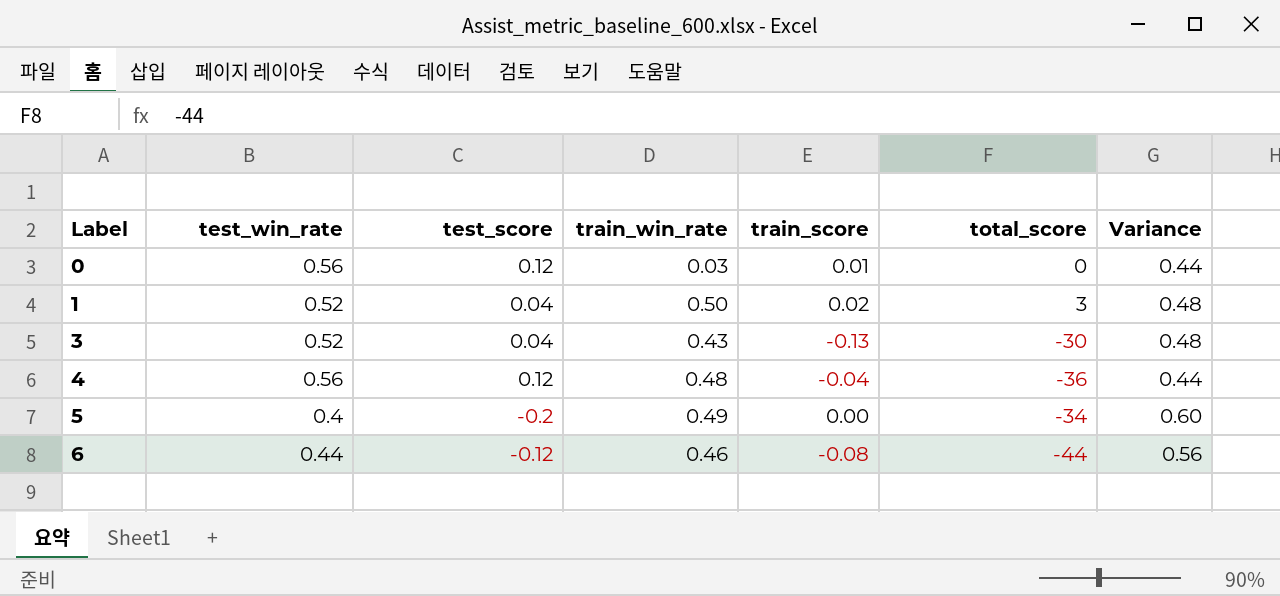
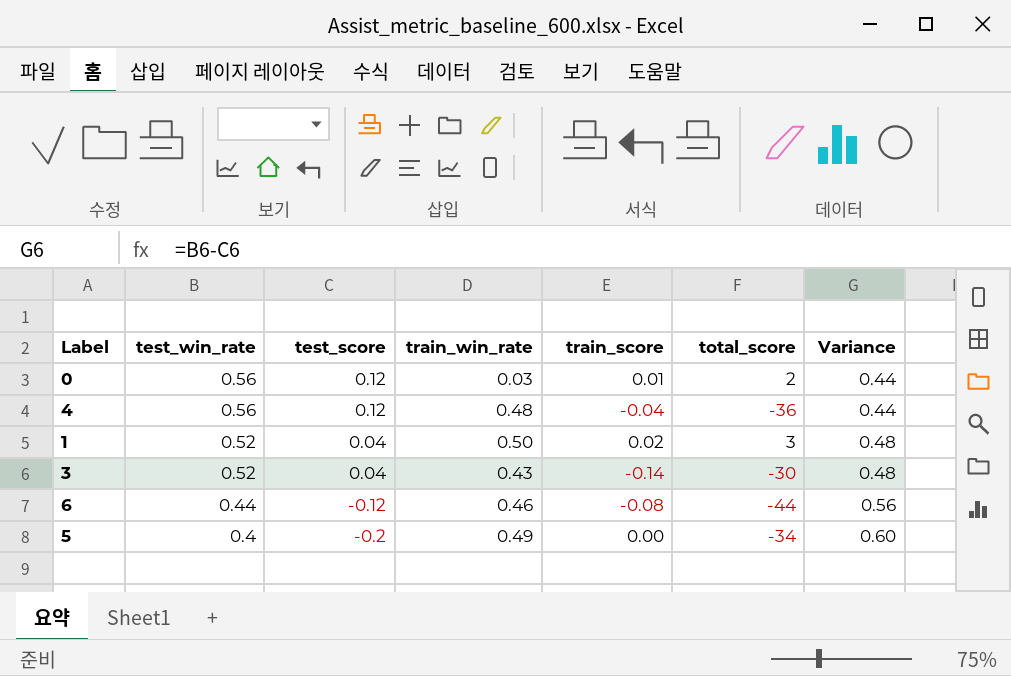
row order: Label ascending -> test_win_rate descending
0 | total_score: 0 -> 2
3 | train_score: -0.13 -> -0.14

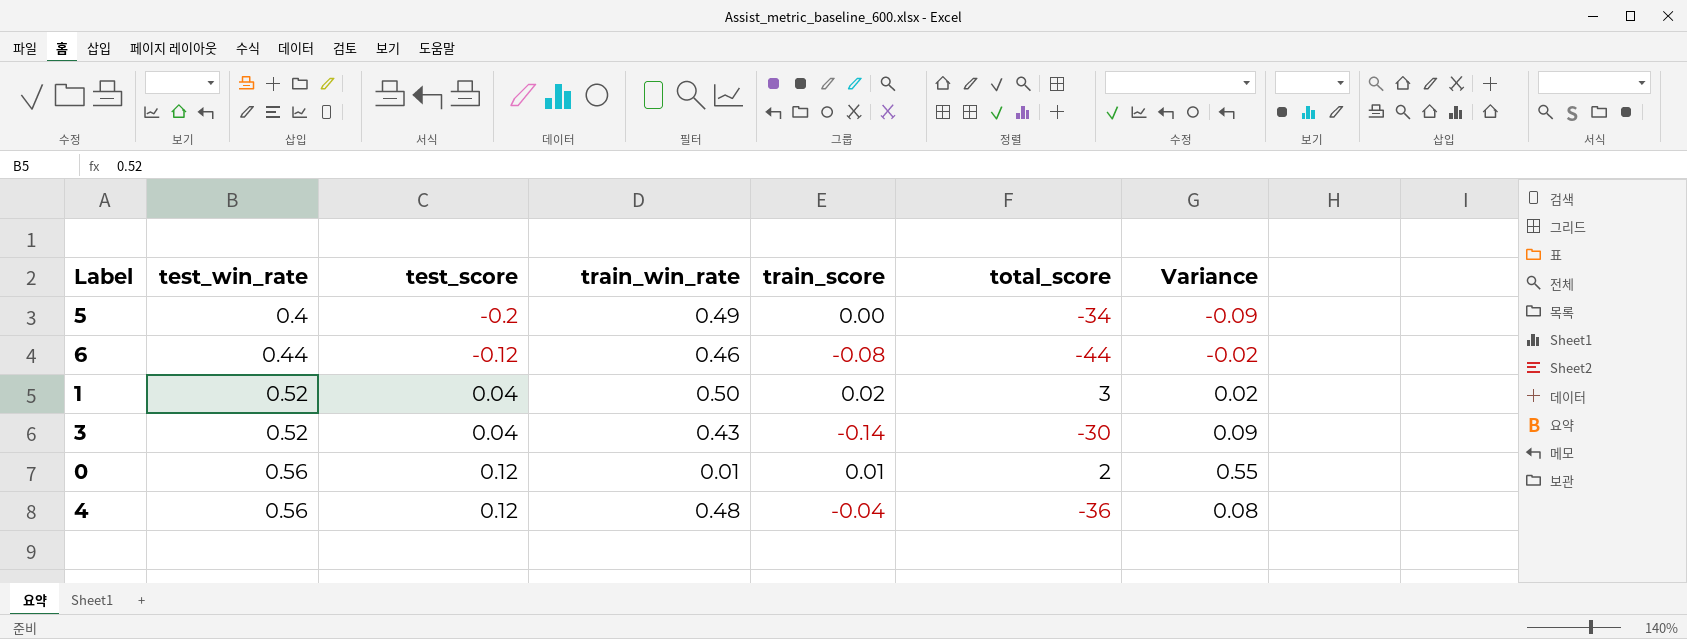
row order: test_win_rate descending -> test_win_rate ascending
column Variance | formula: [test_win_rate] - [test_score] -> [test_win_rate] - [train_win_rate]
0 | train_win_rate: 0.03 -> 0.01

